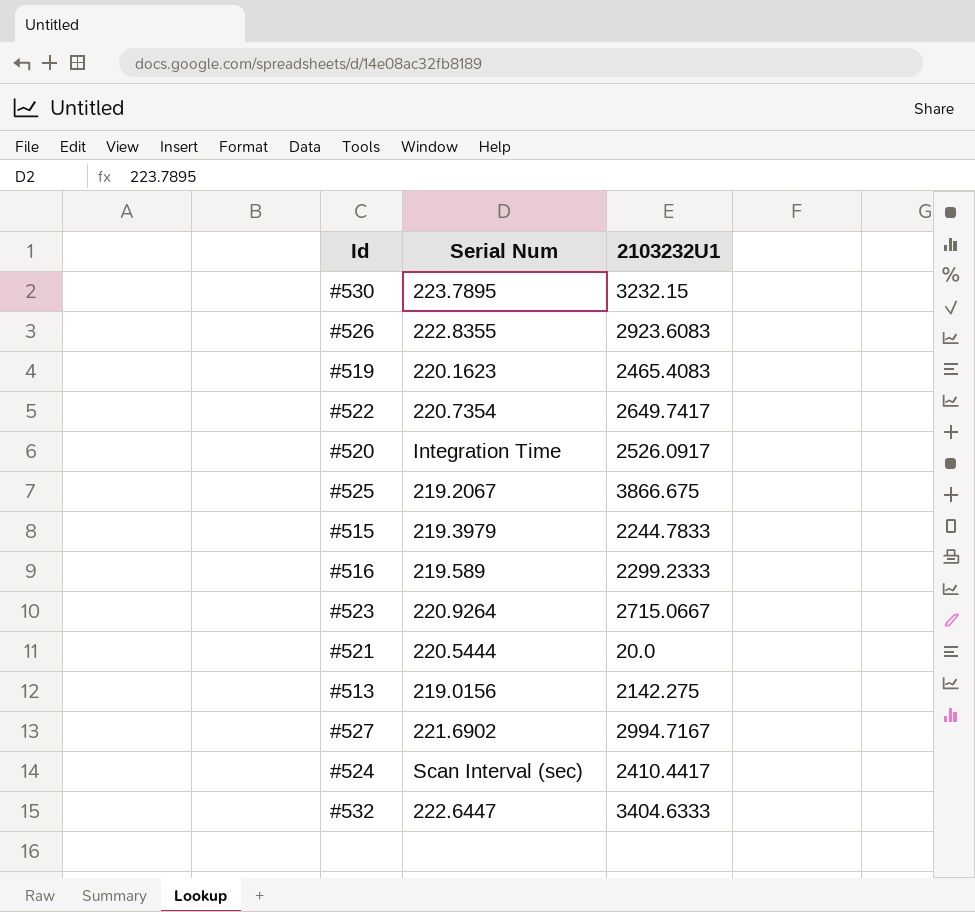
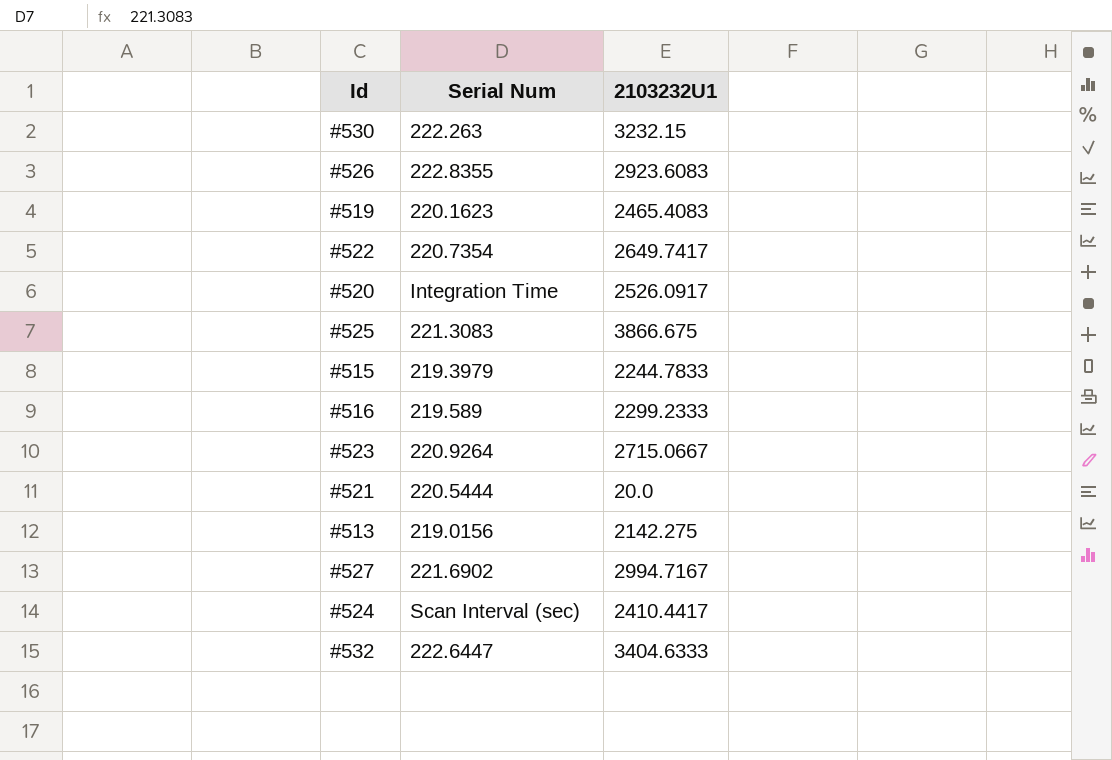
#530 | Serial Num: 223.7895 -> 222.263
#525 | Serial Num: 219.2067 -> 221.3083

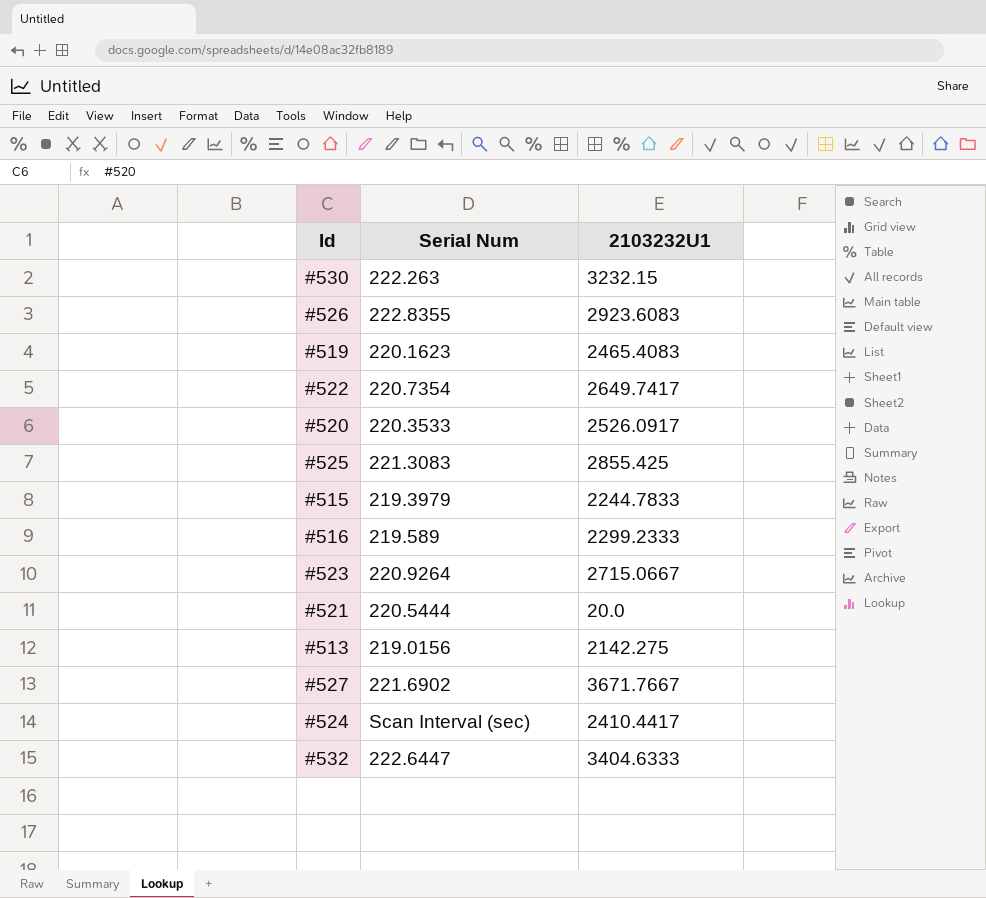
#520 | Serial Num: Integration Time -> 220.3533
#525 | 2103232U1: 3866.675 -> 2855.425
#527 | 2103232U1: 2994.7167 -> 3671.7667

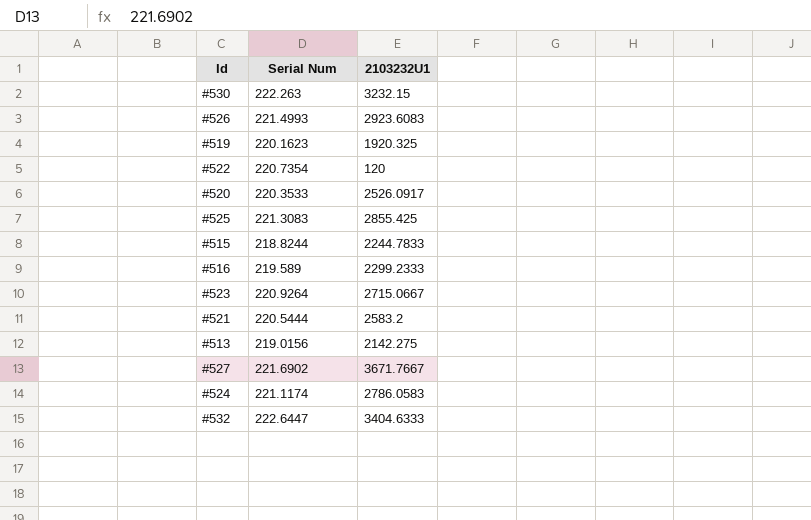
#526 | Serial Num: 222.8355 -> 221.4993
#519 | 2103232U1: 2465.4083 -> 1920.325
#522 | 2103232U1: 2649.7417 -> 120
#515 | Serial Num: 219.3979 -> 218.8244
#521 | 2103232U1: 20.0 -> 2583.2
#524 | Serial Num: Scan Interval (sec) -> 221.1174
#524 | 2103232U1: 2410.4417 -> 2786.0583

